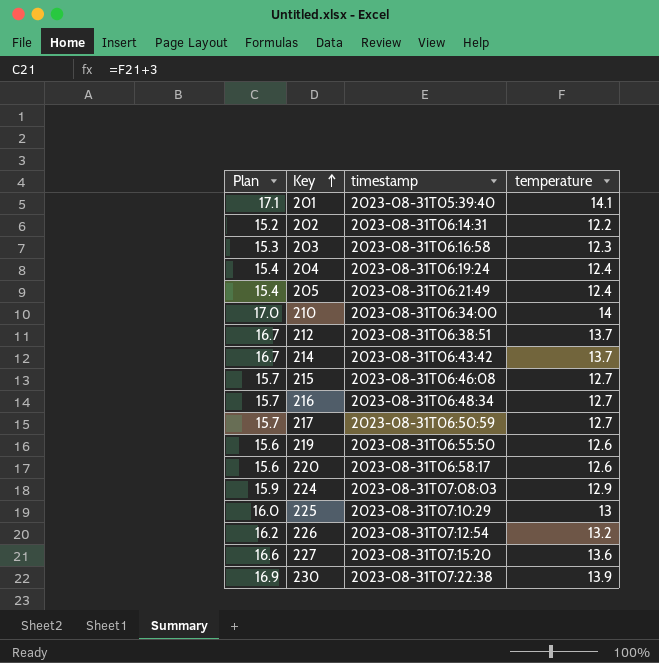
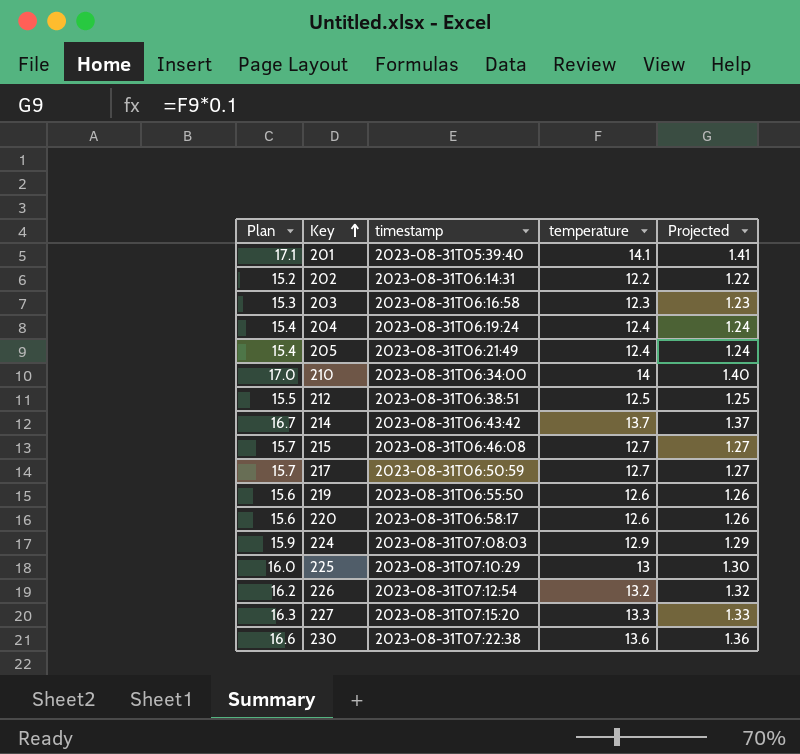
column Projected | formula: none -> [temperature] * 0.1
row 216: 15.7 | 2023-08-31T06:48:34 | 12.7 -> none
212 | Plan: 16.7 -> 15.5
212 | temperature: 13.7 -> 12.5
227 | Plan: 16.6 -> 16.3
227 | temperature: 13.6 -> 13.3
230 | Plan: 16.9 -> 16.6
230 | temperature: 13.9 -> 13.6

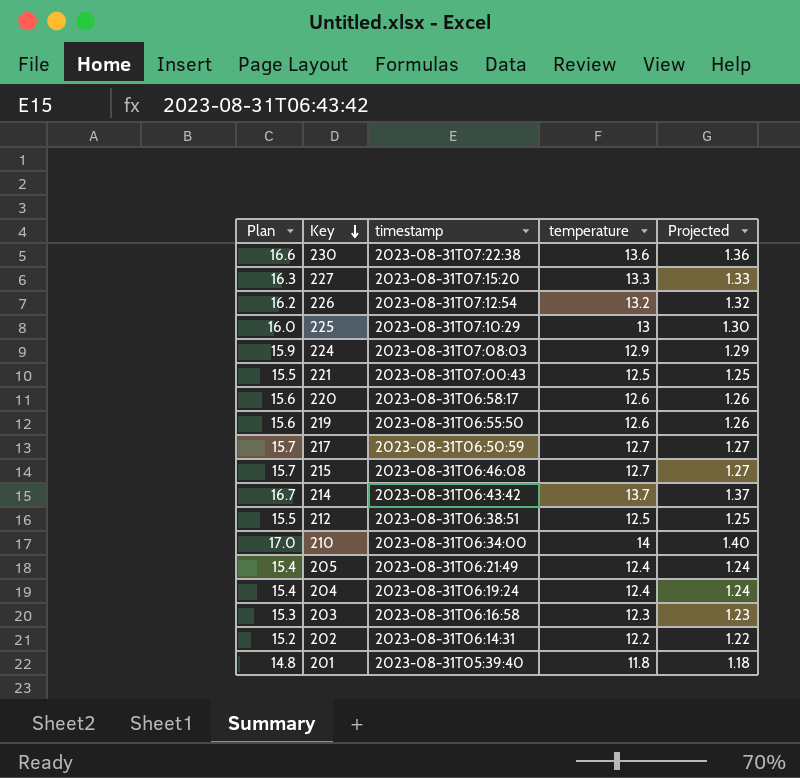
row order: Key ascending -> Key descending
row 221: none -> 15.5 | 2023-08-31T07:00:43 | 12.5 | 1.25
201 | Plan: 17.1 -> 14.8
201 | temperature: 14.1 -> 11.8
201 | Projected: 1.41 -> 1.18

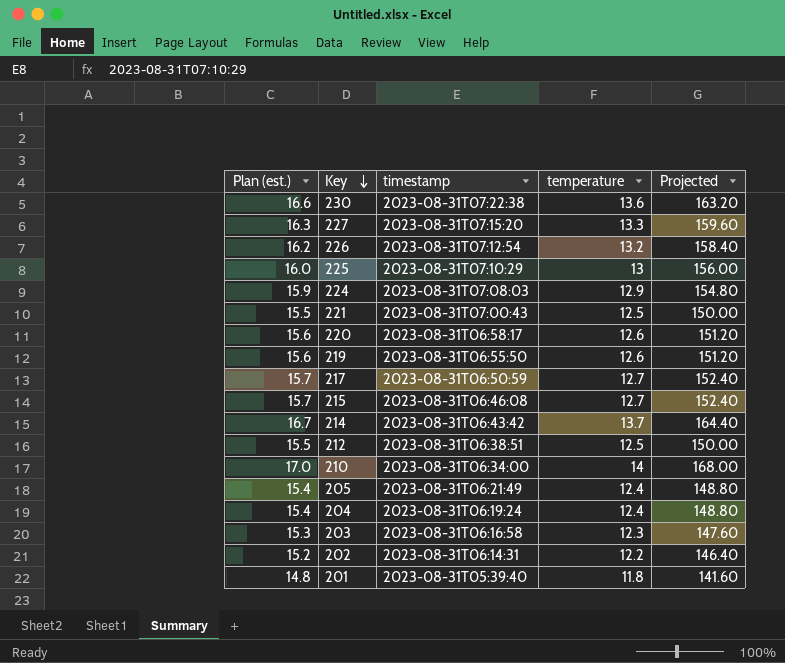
column name: Plan -> Plan (est.)
column Projected | formula: [temperature] * 0.1 -> [temperature] * 12

